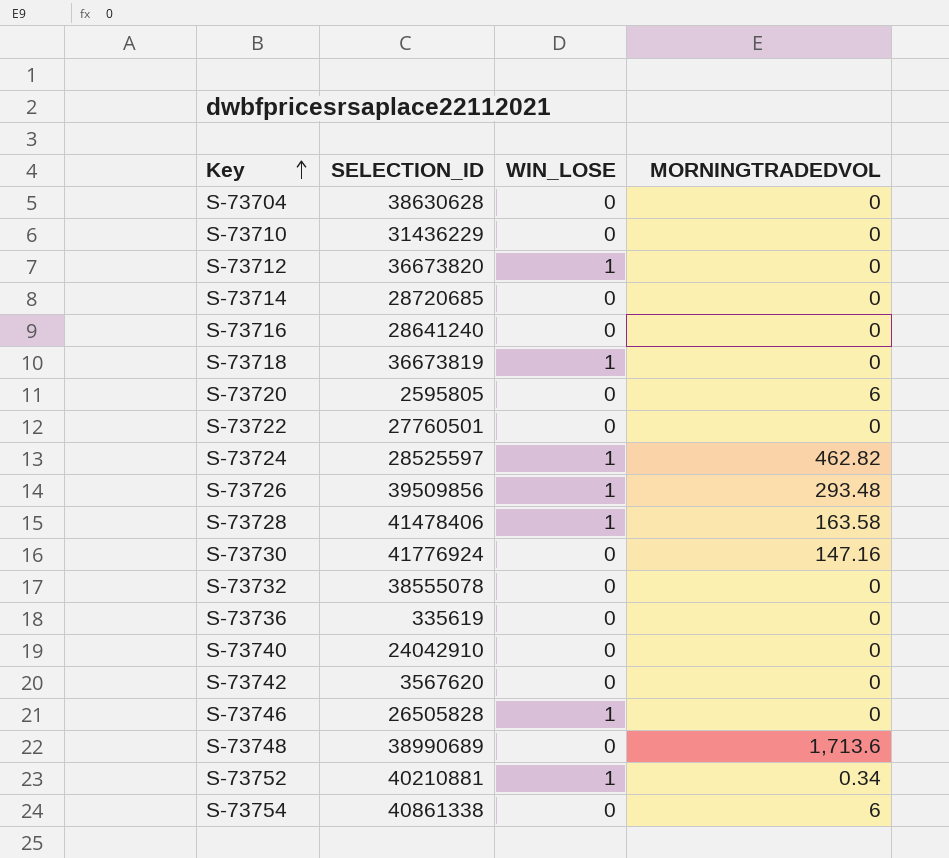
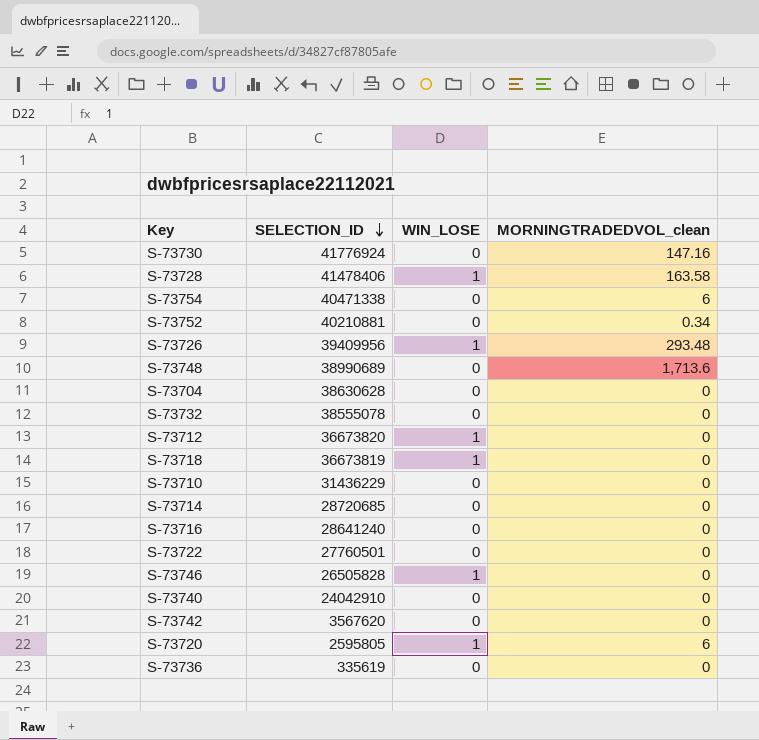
row order: Key ascending -> SELECTION_ID descending
column name: MORNINGTRADEDVOL -> MORNINGTRADEDVOL_clean
row S-73724: 28525597 | 1 | 462.82 -> none
S-73754 | SELECTION_ID: 40861338 -> 40471338
S-73752 | WIN_LOSE: 1 -> 0
S-73726 | SELECTION_ID: 39509856 -> 39409956
S-73720 | WIN_LOSE: 0 -> 1

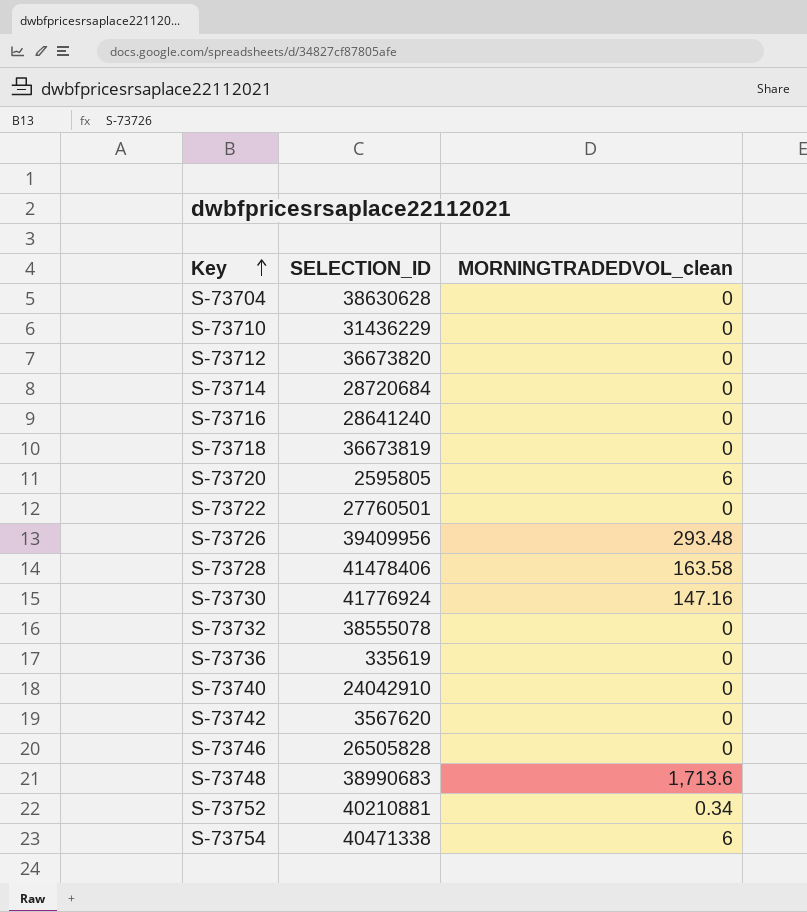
row order: SELECTION_ID descending -> Key ascending
column WIN_LOSE | position: 3 -> none
S-73714 | SELECTION_ID: 28720685 -> 28720684
S-73748 | SELECTION_ID: 38990689 -> 38990683

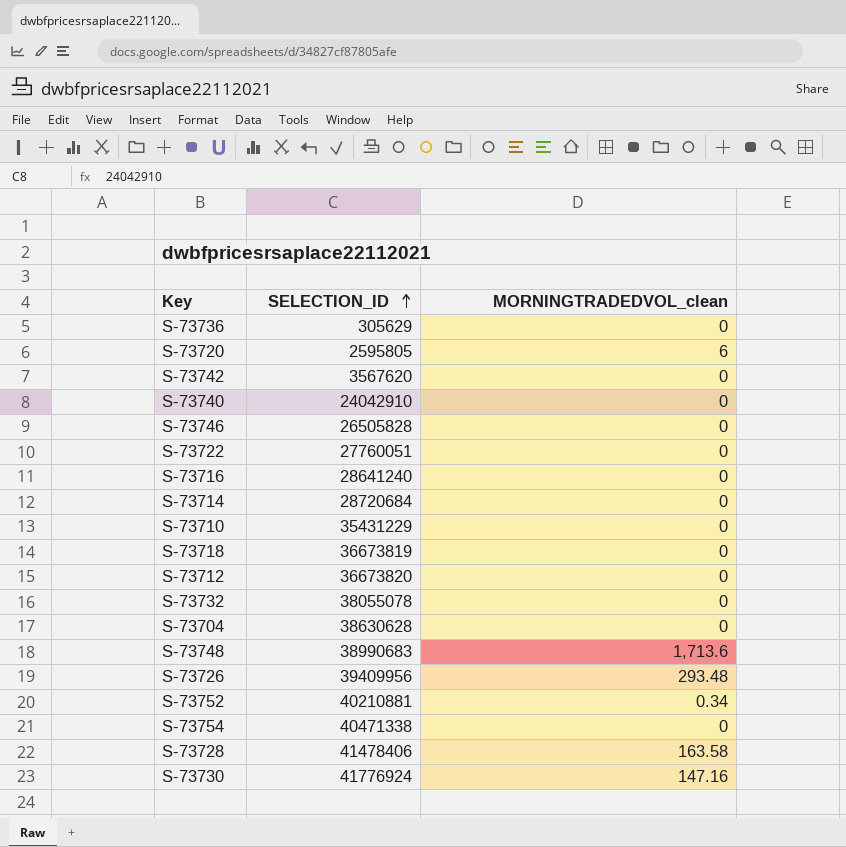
row order: Key ascending -> SELECTION_ID ascending
S-73736 | SELECTION_ID: 335619 -> 305629
S-73722 | SELECTION_ID: 27760501 -> 27760051
S-73710 | SELECTION_ID: 31436229 -> 35431229
S-73732 | SELECTION_ID: 38555078 -> 38055078
S-73754 | MORNINGTRADEDVOL_clean: 6 -> 0

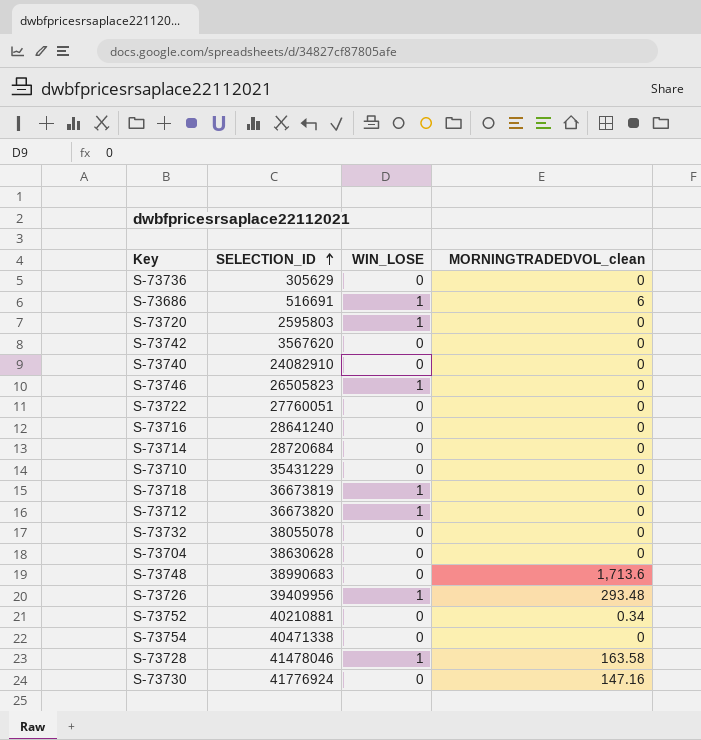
column WIN_LOSE | position: none -> 3
row S-73686: none -> 516691 | 1 | 6
S-73720 | SELECTION_ID: 2595805 -> 2595803
S-73720 | MORNINGTRADEDVOL_clean: 6 -> 0
S-73740 | SELECTION_ID: 24042910 -> 24082910
S-73746 | SELECTION_ID: 26505828 -> 26505823
S-73728 | SELECTION_ID: 41478406 -> 41478046

